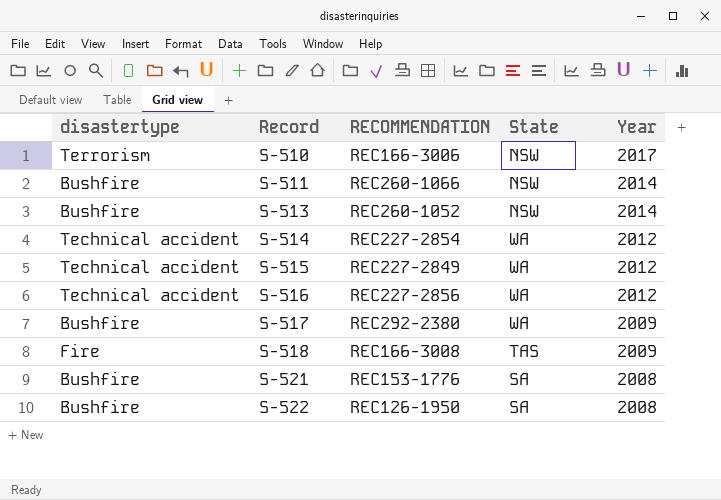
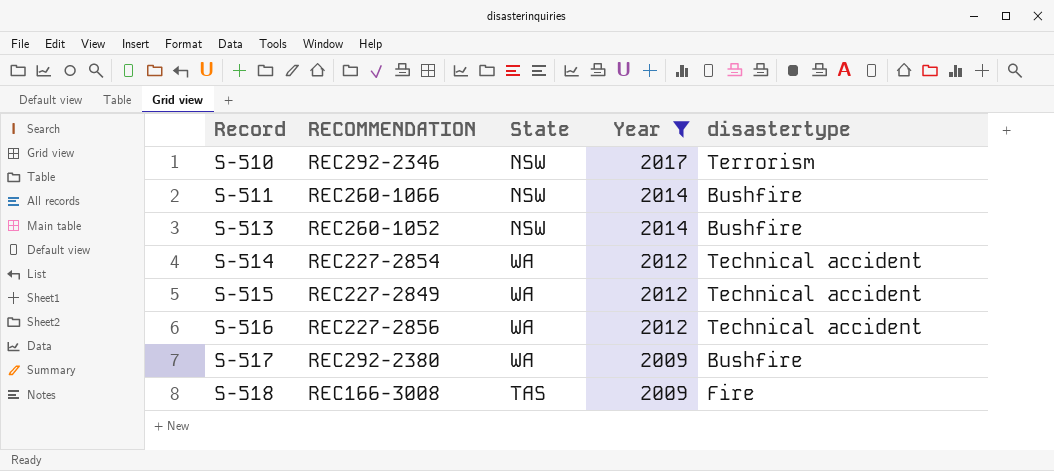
filter: none -> Year != 2008
column disastertype | position: 1 -> 5
S-510 | RECOMMENDATION: REC166-3006 -> REC292-2346

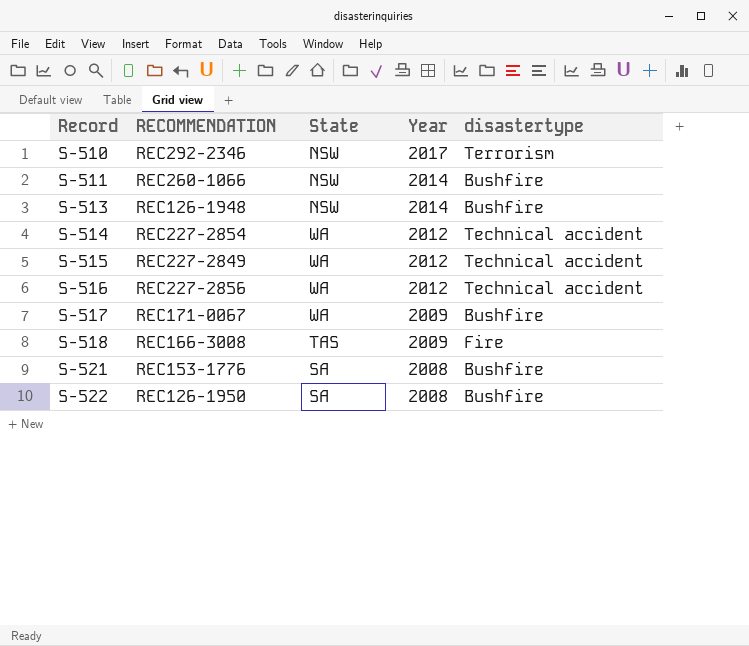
filter: Year != 2008 -> none
S-513 | RECOMMENDATION: REC260-1052 -> REC126-1948
S-517 | RECOMMENDATION: REC292-2380 -> REC171-0067

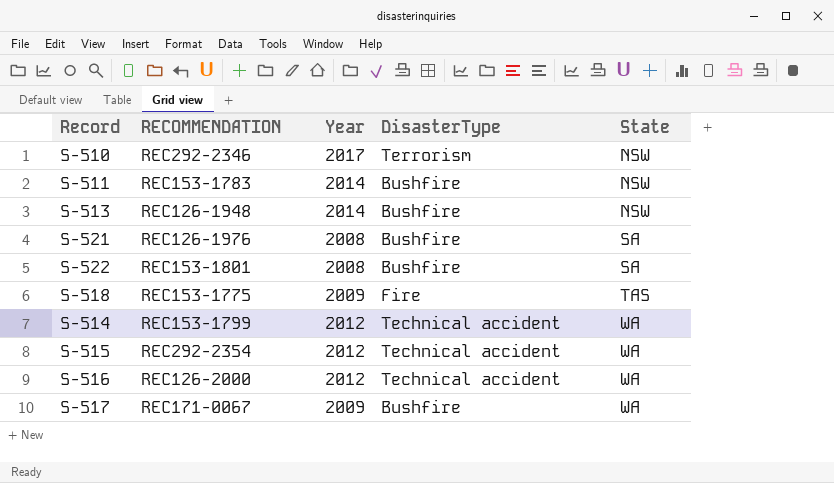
row order: Record ascending -> State ascending
column name: disastertype -> DisasterType
column State | position: 3 -> 5
S-511 | RECOMMENDATION: REC260-1066 -> REC153-1783
S-521 | RECOMMENDATION: REC153-1776 -> REC126-1976
S-522 | RECOMMENDATION: REC126-1950 -> REC153-1801
S-518 | RECOMMENDATION: REC166-3008 -> REC153-1775
S-514 | RECOMMENDATION: REC227-2854 -> REC153-1799
S-515 | RECOMMENDATION: REC227-2849 -> REC292-2354
S-516 | RECOMMENDATION: REC227-2856 -> REC126-2000

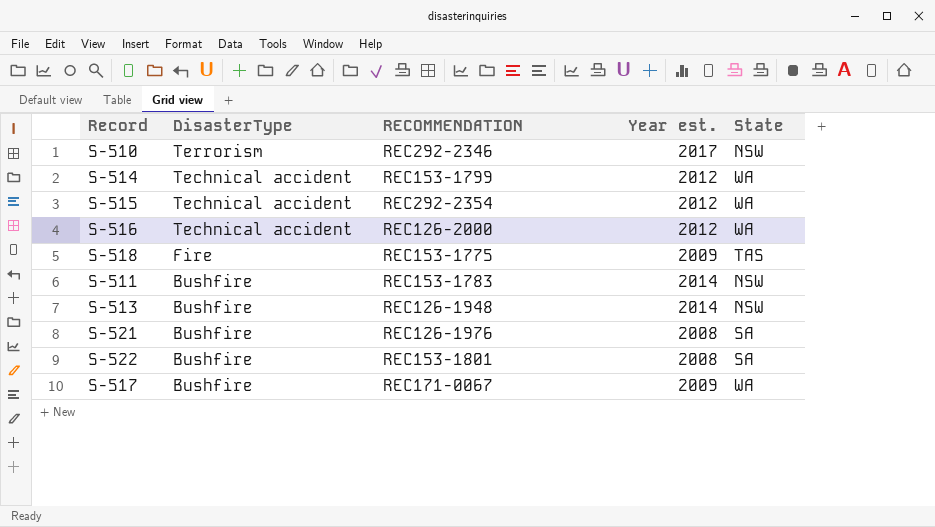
row order: State ascending -> DisasterType descending
column DisasterType | position: 4 -> 2
column name: Year -> Year est.

